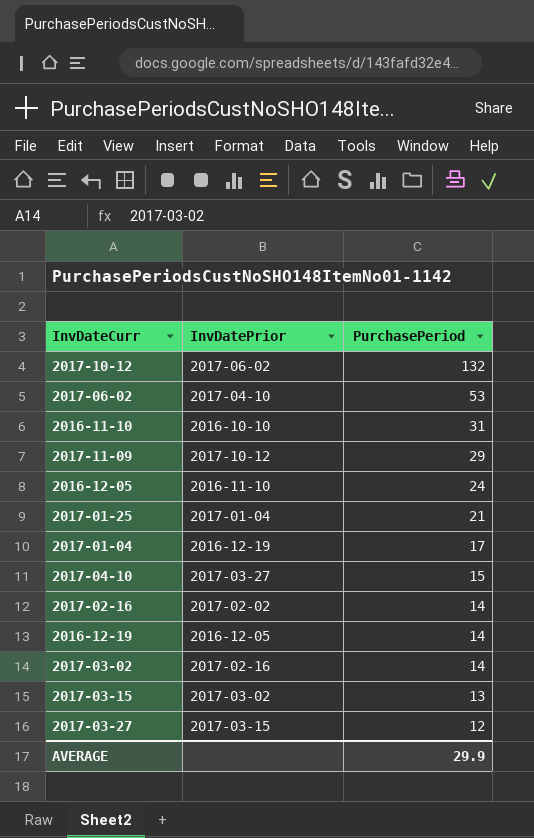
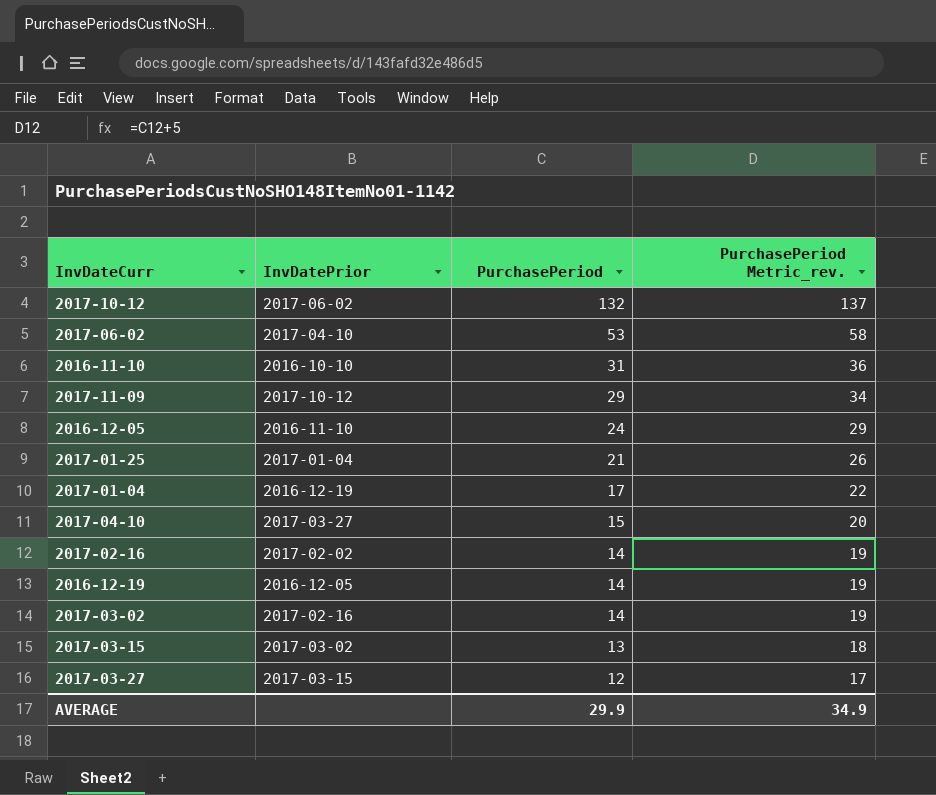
column PurchasePeriod Metric_rev. | formula: none -> [PurchasePeriod] + 5

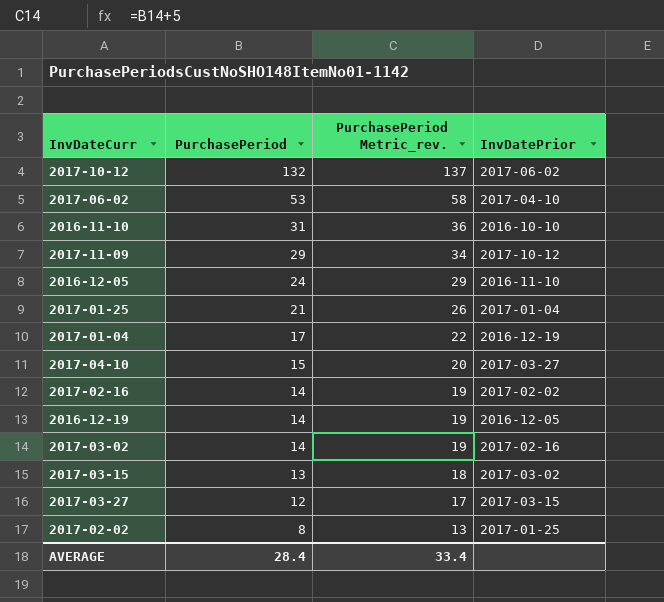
column InvDatePrior | position: 2 -> 4
row 2017-02-02: none -> 8 | 13 | 2017-01-25
AVERAGE | PurchasePeriod: 29.9 -> 28.4
AVERAGE | PurchasePeriod Metric_rev.: 34.9 -> 33.4

